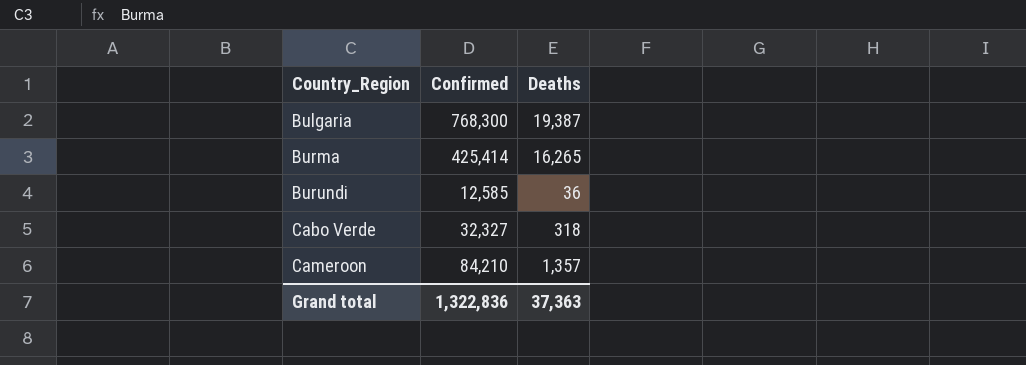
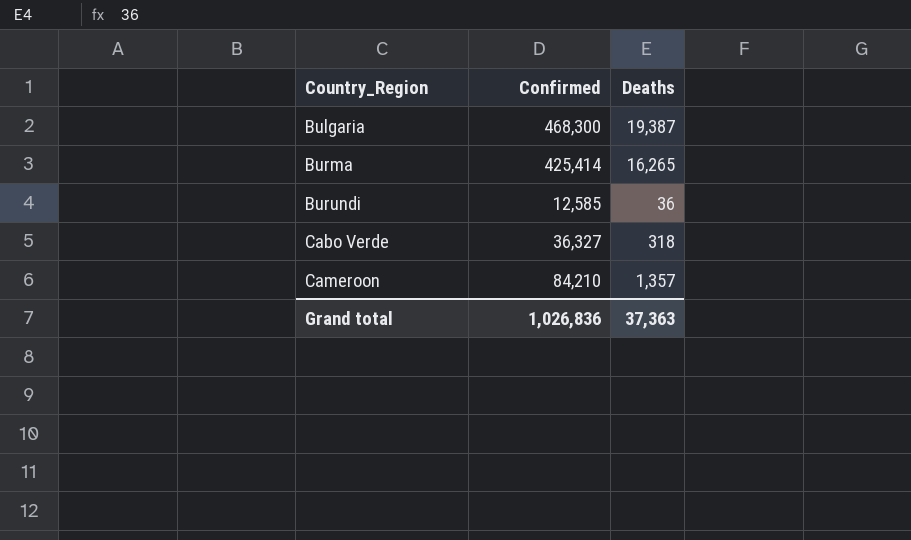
Bulgaria | Confirmed: 768,300 -> 468,300
Cabo Verde | Confirmed: 32,327 -> 36,327
Grand total | Confirmed: 1,322,836 -> 1,026,836

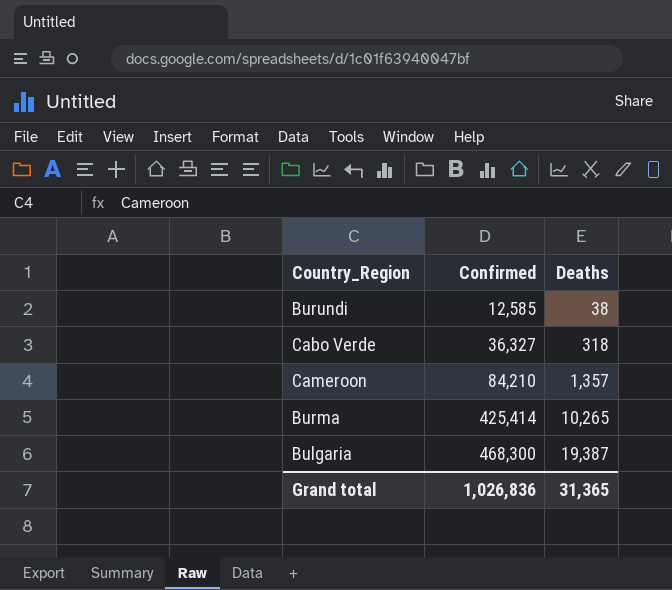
row order: Country_Region ascending -> Confirmed ascending
Burundi | Deaths: 36 -> 38
Burma | Deaths: 16,265 -> 10,265
Grand total | Deaths: 37,363 -> 31,365

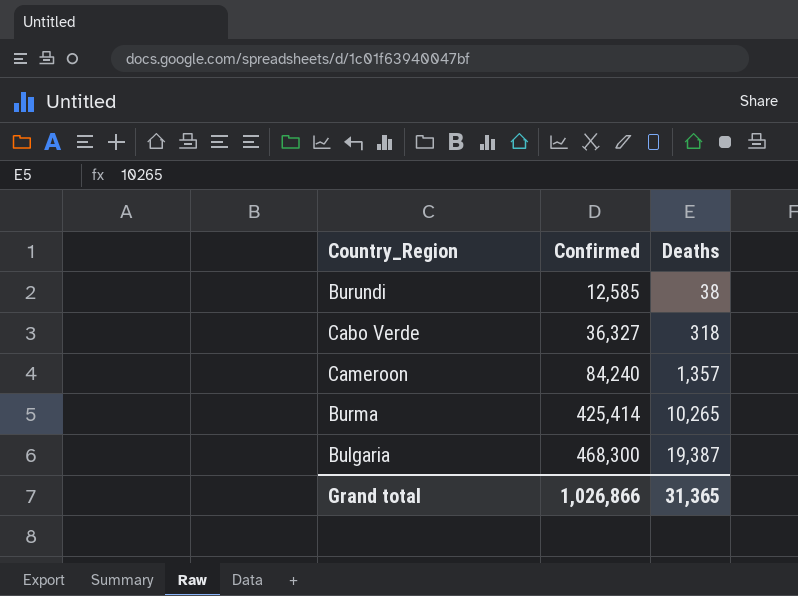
Cameroon | Confirmed: 84,210 -> 84,240
Grand total | Confirmed: 1,026,836 -> 1,026,866

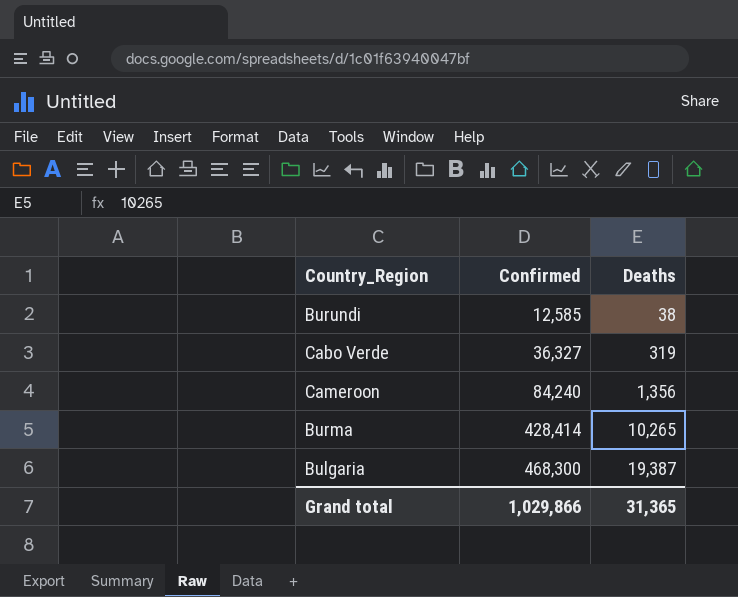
Cabo Verde | Deaths: 318 -> 319
Cameroon | Deaths: 1,357 -> 1,356
Burma | Confirmed: 425,414 -> 428,414
Grand total | Confirmed: 1,026,866 -> 1,029,866

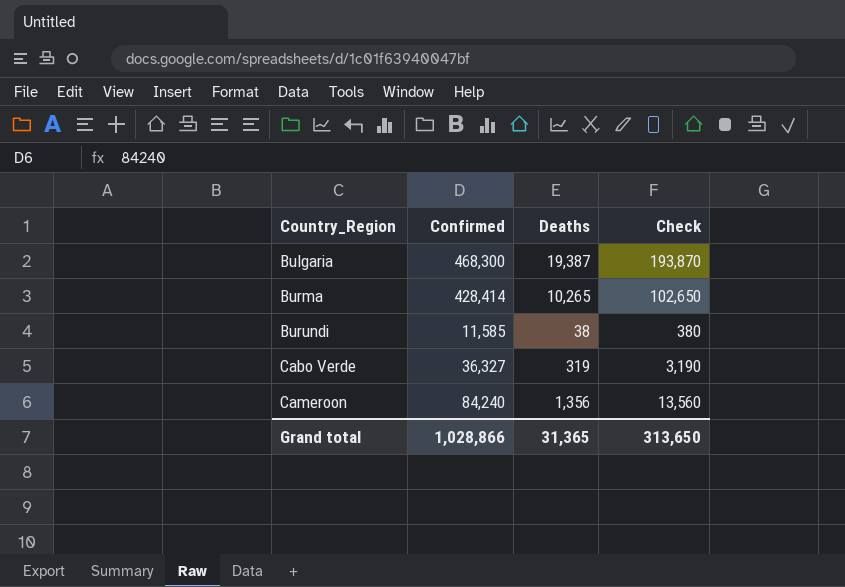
row order: Confirmed ascending -> Country_Region ascending
column Check | formula: none -> [Deaths] * 10
Burundi | Confirmed: 12,585 -> 11,585
Grand total | Confirmed: 1,029,866 -> 1,028,866

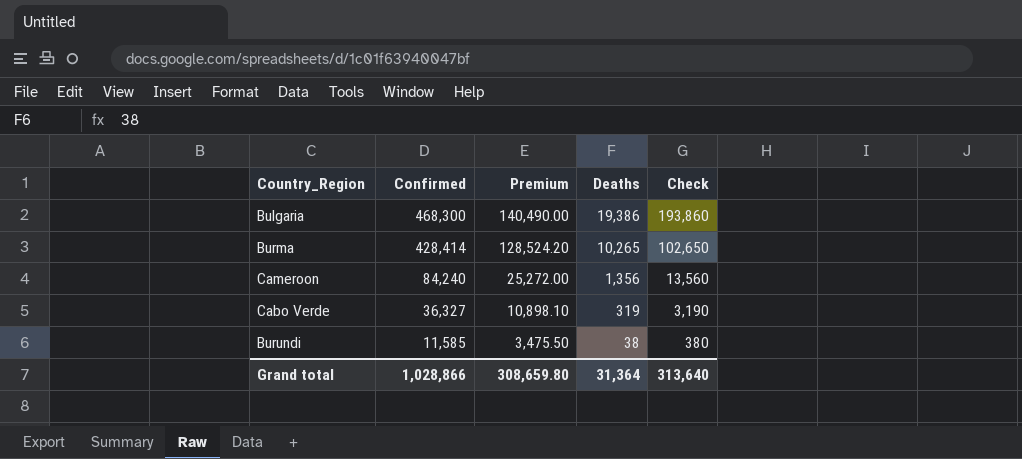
row order: Country_Region ascending -> Confirmed descending
column Premium | formula: none -> [Confirmed] * 0.3
Bulgaria | Deaths: 19,387 -> 19,386
Bulgaria | Check: 193,870 -> 193,860
Grand total | Deaths: 31,365 -> 31,364
Grand total | Check: 313,650 -> 313,640

